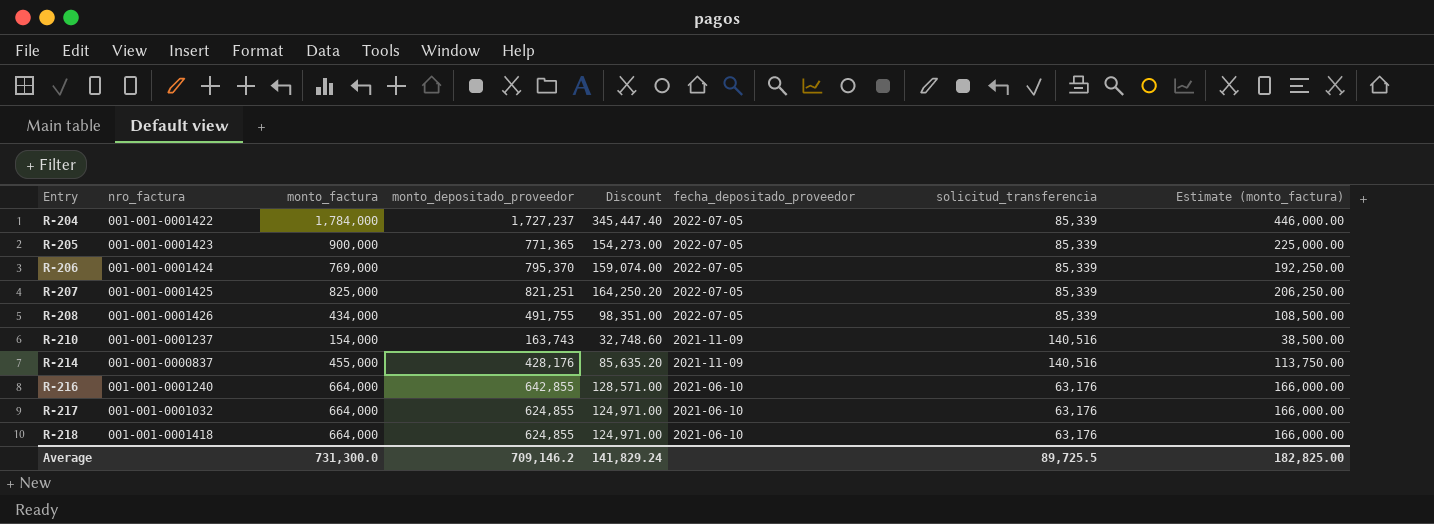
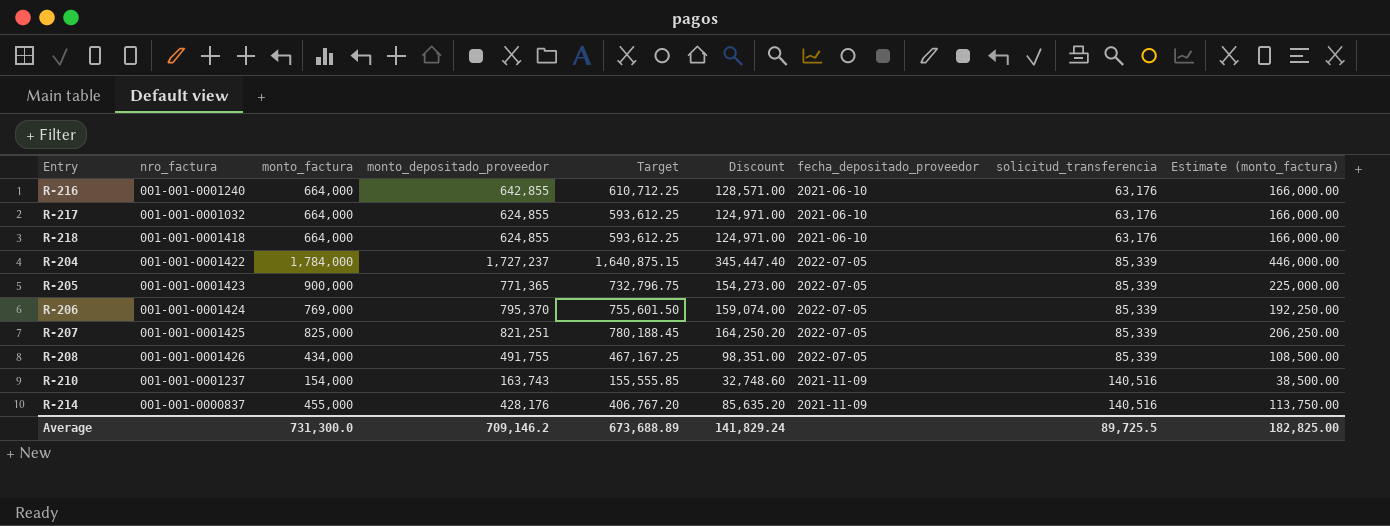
row order: Entry ascending -> solicitud_transferencia ascending
column Target | formula: none -> [monto_depositado_proveedor] * 0.95

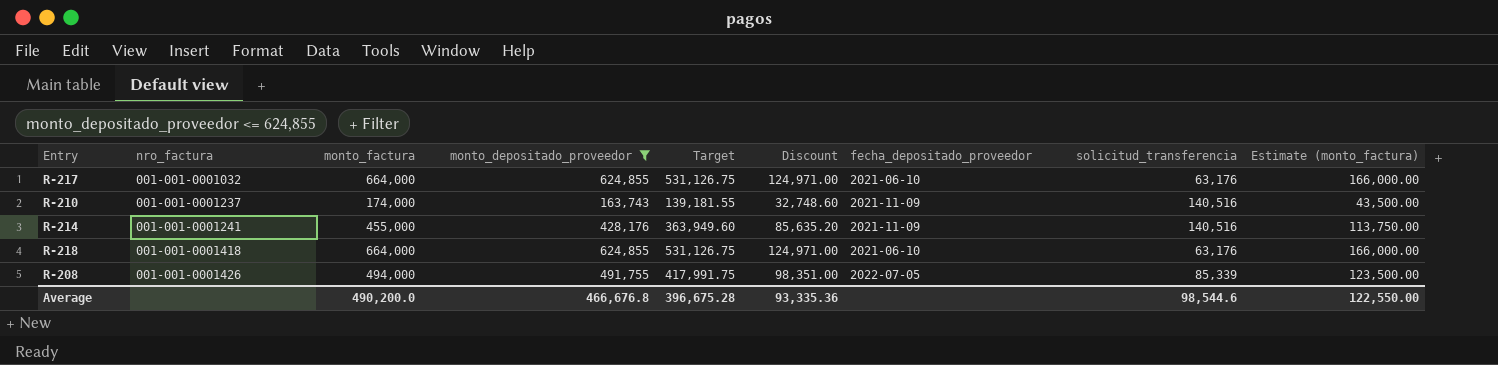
filter: none -> monto_depositado_proveedor <= 624,855
row order: solicitud_transferencia ascending -> nro_factura ascending
column Target | formula: [monto_depositado_proveedor] * 0.95 -> [monto_depositado_proveedor] * 0.85
R-210 | monto_factura: 154,000 -> 174,000
R-210 | Estimate (monto_factura): 38,500.00 -> 43,500.00
R-214 | nro_factura: 001-001-0000837 -> 001-001-0001241
R-208 | monto_factura: 434,000 -> 494,000
R-208 | Estimate (monto_factura): 108,500.00 -> 123,500.00
Average | monto_factura: 731,300.0 -> 490,200.0
Average | monto_depositado_proveedor: 709,146.2 -> 466,676.8
Average | Target: 673,688.89 -> 396,675.28
Average | Discount: 141,829.24 -> 93,335.36
Average | solicitud_transferencia: 89,725.5 -> 98,544.6
Average | Estimate (monto_factura): 182,825.00 -> 122,550.00

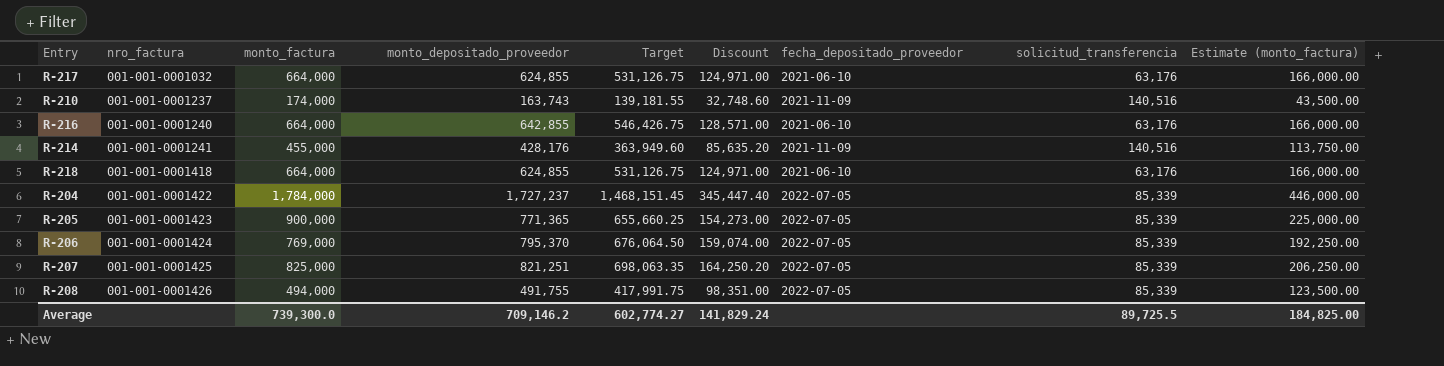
filter: monto_depositado_proveedor <= 624,855 -> none
Average | monto_factura: 490,200.0 -> 739,300.0
Average | monto_depositado_proveedor: 466,676.8 -> 709,146.2
Average | Target: 396,675.28 -> 602,774.27
Average | Discount: 93,335.36 -> 141,829.24
Average | solicitud_transferencia: 98,544.6 -> 89,725.5
Average | Estimate (monto_factura): 122,550.00 -> 184,825.00

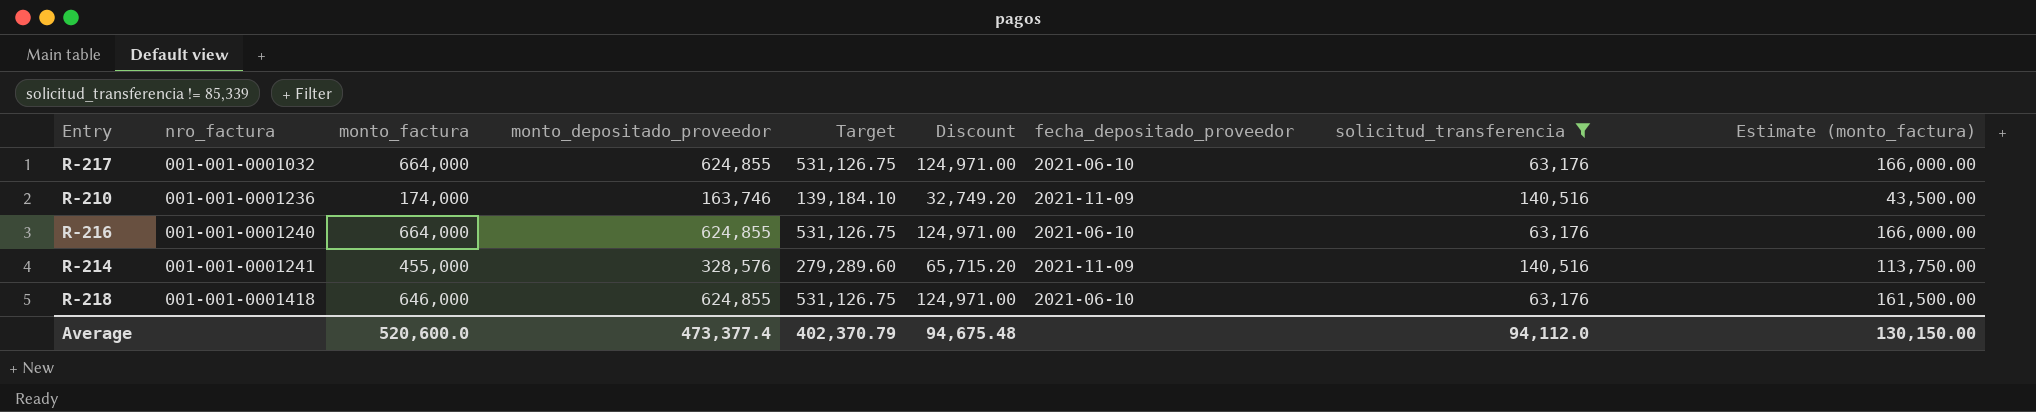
filter: none -> solicitud_transferencia != 85,339
R-210 | nro_factura: 001-001-0001237 -> 001-001-0001236
R-210 | monto_depositado_proveedor: 163,743 -> 163,746
R-210 | Target: 139,181.55 -> 139,184.10
R-210 | Discount: 32,748.60 -> 32,749.20
R-216 | monto_depositado_proveedor: 642,855 -> 624,855
R-216 | Target: 546,426.75 -> 531,126.75
R-216 | Discount: 128,571.00 -> 124,971.00
R-214 | monto_depositado_proveedor: 428,176 -> 328,576
R-214 | Target: 363,949.60 -> 279,289.60
R-214 | Discount: 85,635.20 -> 65,715.20
R-218 | monto_factura: 664,000 -> 646,000
R-218 | Estimate (monto_factura): 166,000.00 -> 161,500.00
Average | monto_factura: 739,300.0 -> 520,600.0
Average | monto_depositado_proveedor: 709,146.2 -> 473,377.4
Average | Target: 602,774.27 -> 402,370.79
Average | Discount: 141,829.24 -> 94,675.48
Average | solicitud_transferencia: 89,725.5 -> 94,112.0
Average | Estimate (monto_factura): 184,825.00 -> 130,150.00

